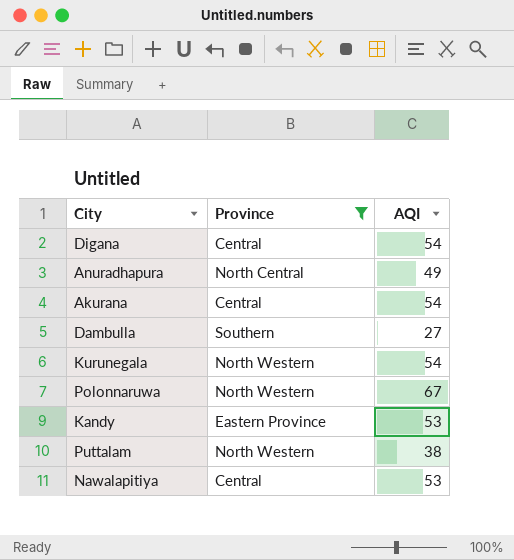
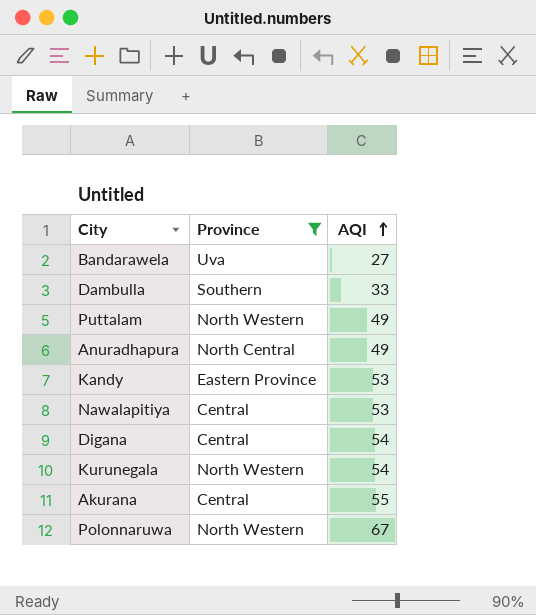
row order: none -> AQI ascending
row Bandarawela: none -> Uva | 27
Dambulla | AQI: 27 -> 33
Puttalam | AQI: 38 -> 49
Akurana | AQI: 54 -> 55

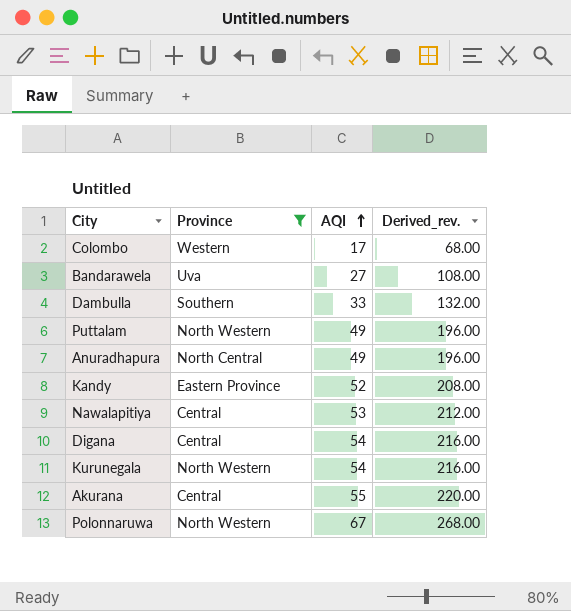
column Derived_rev. | formula: none -> [AQI] * 4
row Colombo: none -> Western | 17 | 68.00
Kandy | AQI: 53 -> 52

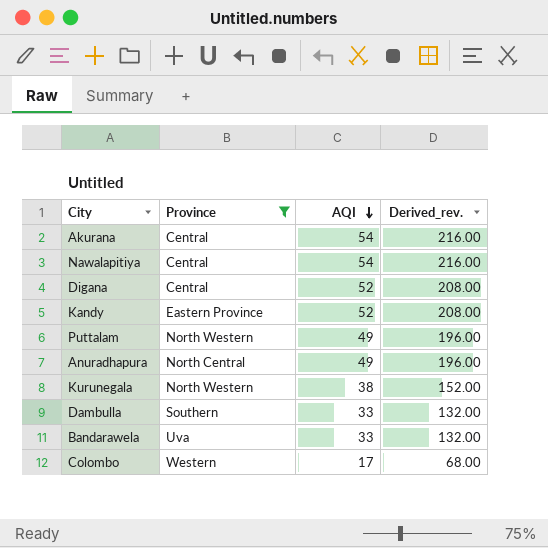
row order: AQI ascending -> AQI descending
row Polonnaruwa: North Western | 67 | 268.00 -> none
Akurana | AQI: 55 -> 54
Akurana | Derived_rev.: 220.00 -> 216.00
Nawalapitiya | AQI: 53 -> 54
Nawalapitiya | Derived_rev.: 212.00 -> 216.00
Digana | AQI: 54 -> 52
Digana | Derived_rev.: 216.00 -> 208.00
Kurunegala | AQI: 54 -> 38
Kurunegala | Derived_rev.: 216.00 -> 152.00
Bandarawela | AQI: 27 -> 33
Bandarawela | Derived_rev.: 108.00 -> 132.00

